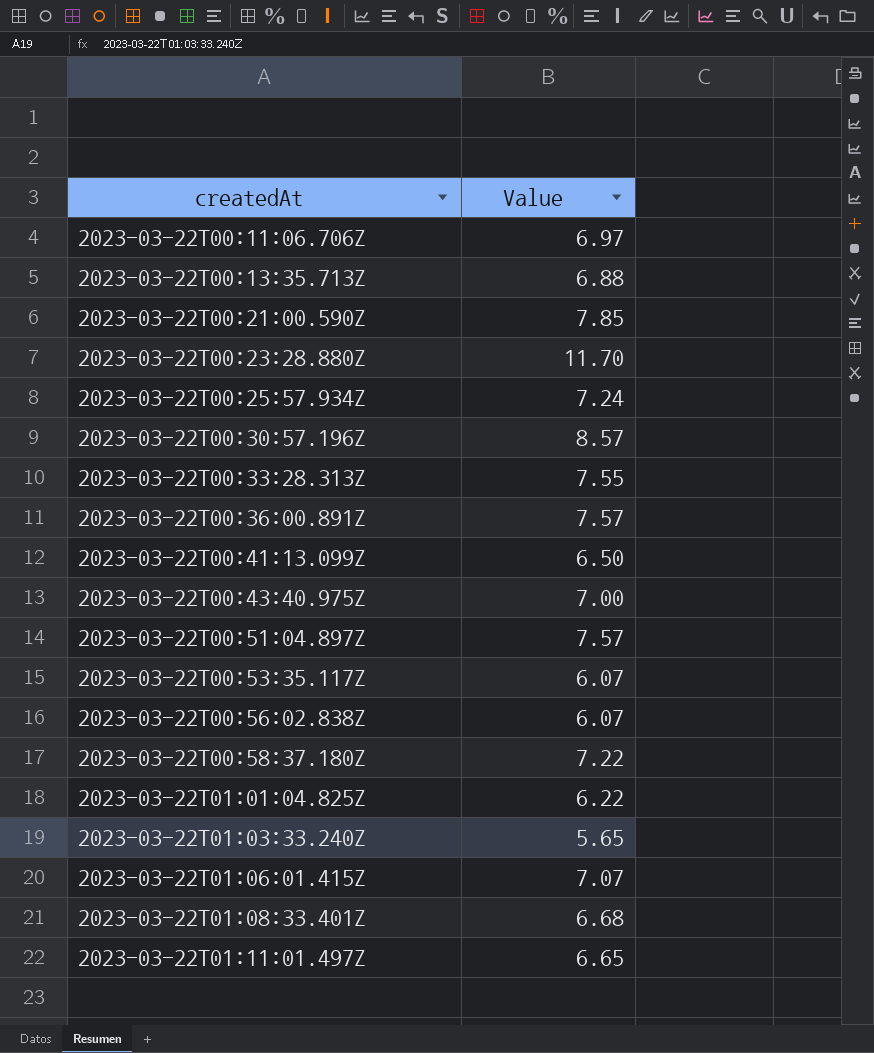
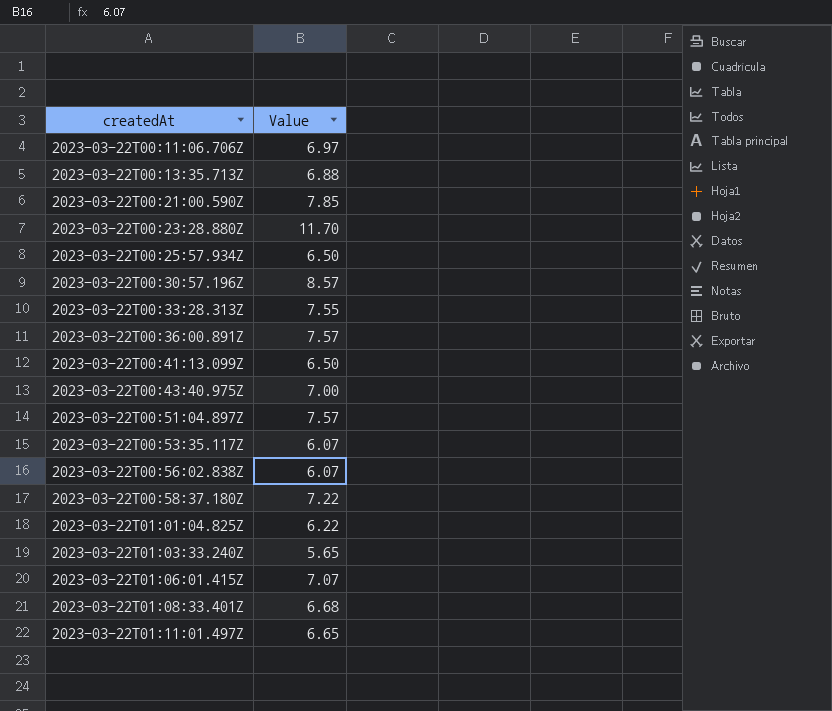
2023-03-22T00:25:57.934Z | Value: 7.24 -> 6.50

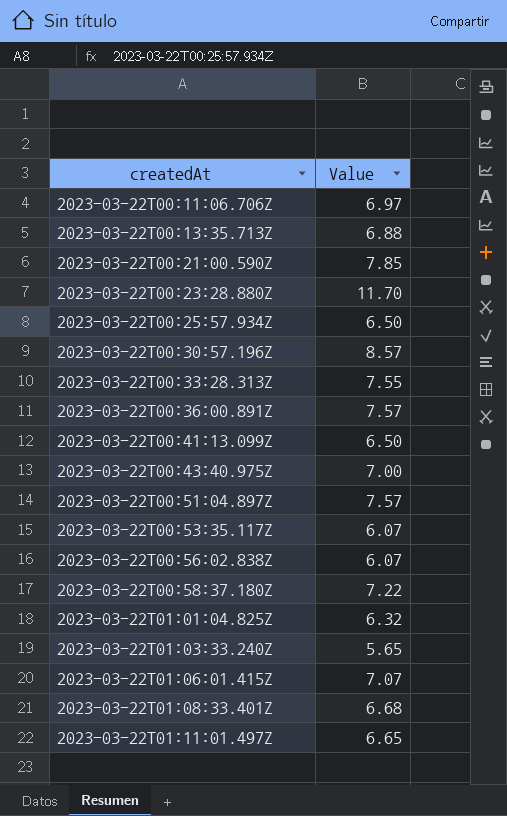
2023-03-22T01:01:04.825Z | Value: 6.22 -> 6.32

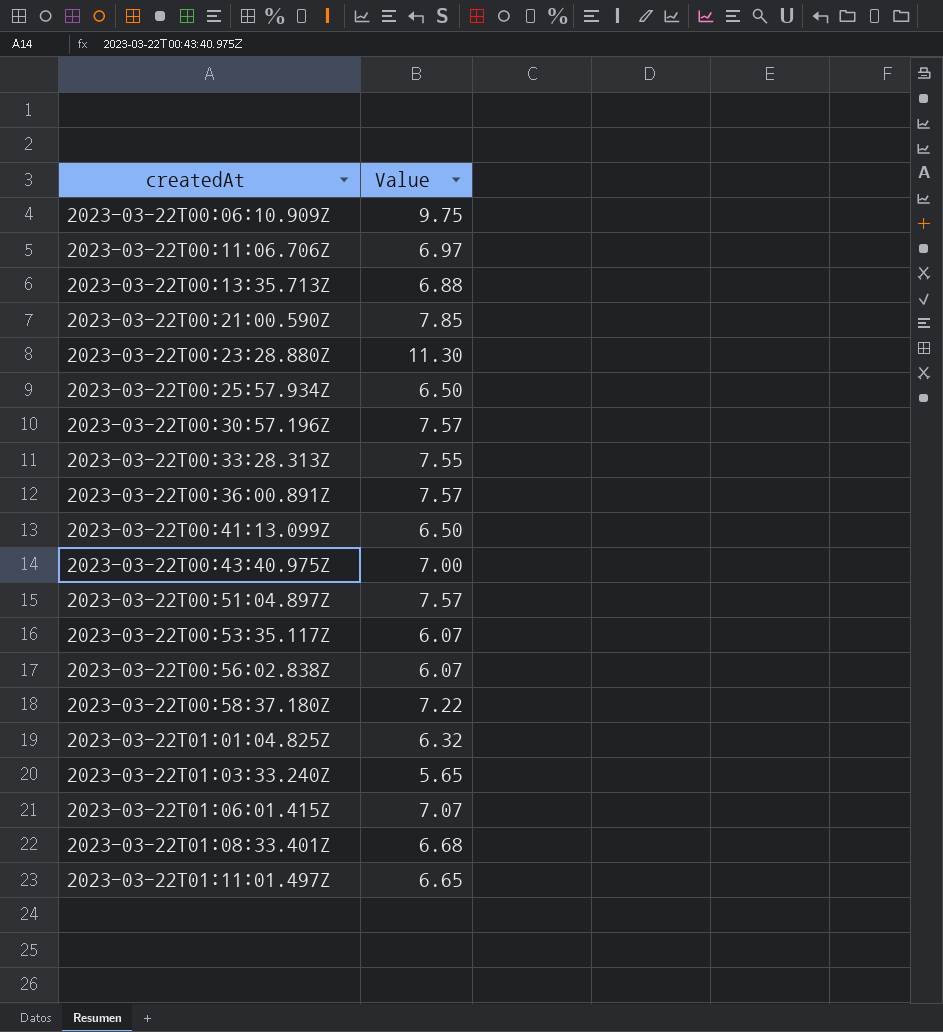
row 2023-03-22T00:06:10.909Z: none -> 9.75
2023-03-22T00:23:28.880Z | Value: 11.70 -> 11.30
2023-03-22T00:30:57.196Z | Value: 8.57 -> 7.57

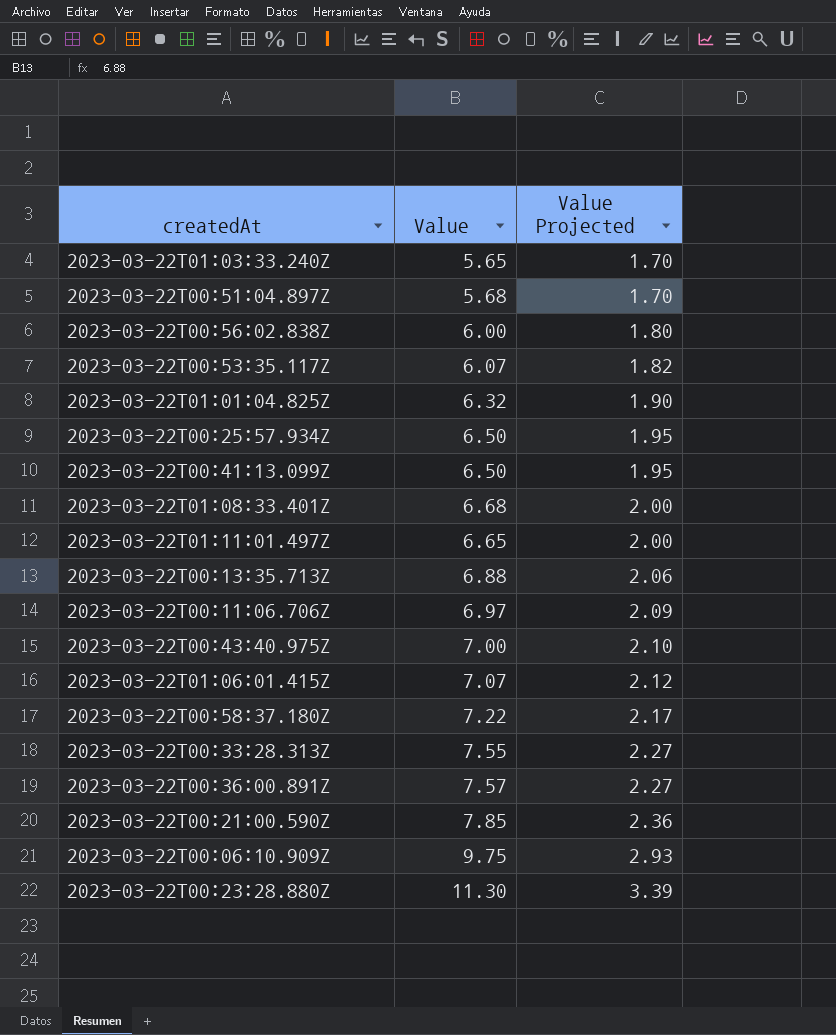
row order: createdAt ascending -> Value Projected ascending
column Value Projected | formula: none -> [Value] * 0.3
row 2023-03-22T00:30:57.196Z: 7.57 -> none
2023-03-22T00:51:04.897Z | Value: 7.57 -> 5.68
2023-03-22T00:56:02.838Z | Value: 6.07 -> 6.00

